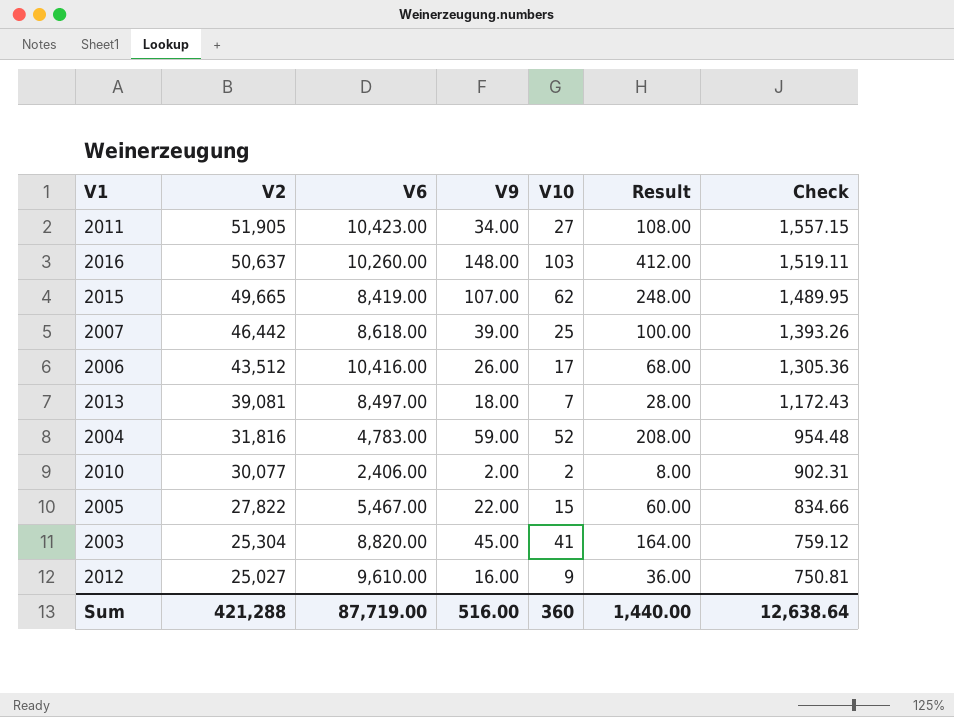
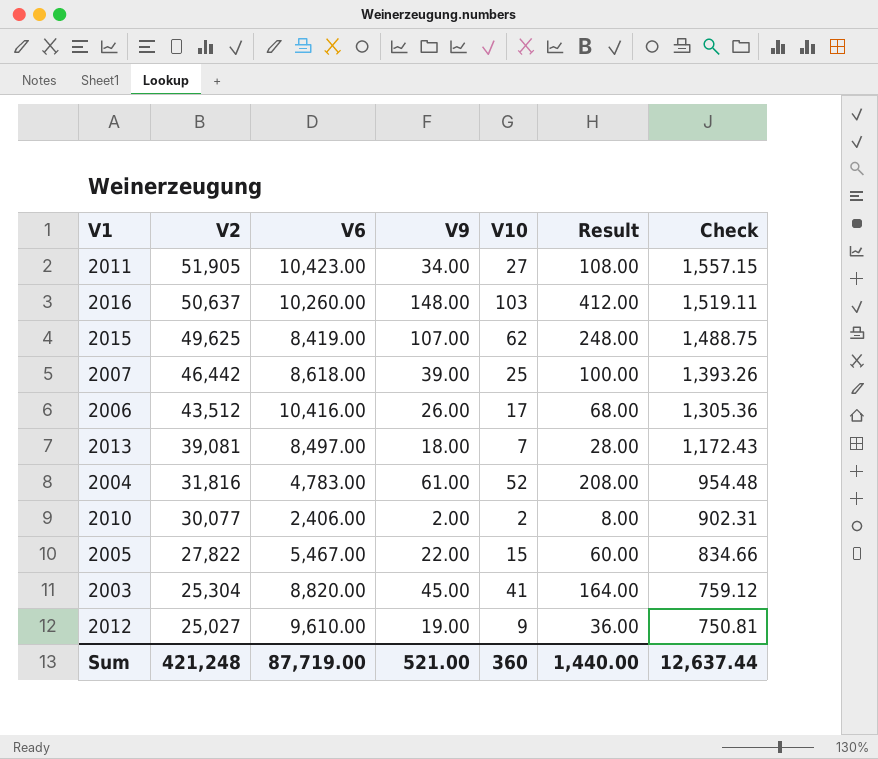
2015 | V2: 49,665 -> 49,625
2015 | Check: 1,489.95 -> 1,488.75
2004 | V9: 59.00 -> 61.00
2012 | V9: 16.00 -> 19.00
Sum | V2: 421,288 -> 421,248
Sum | V9: 516.00 -> 521.00
Sum | Check: 12,638.64 -> 12,637.44

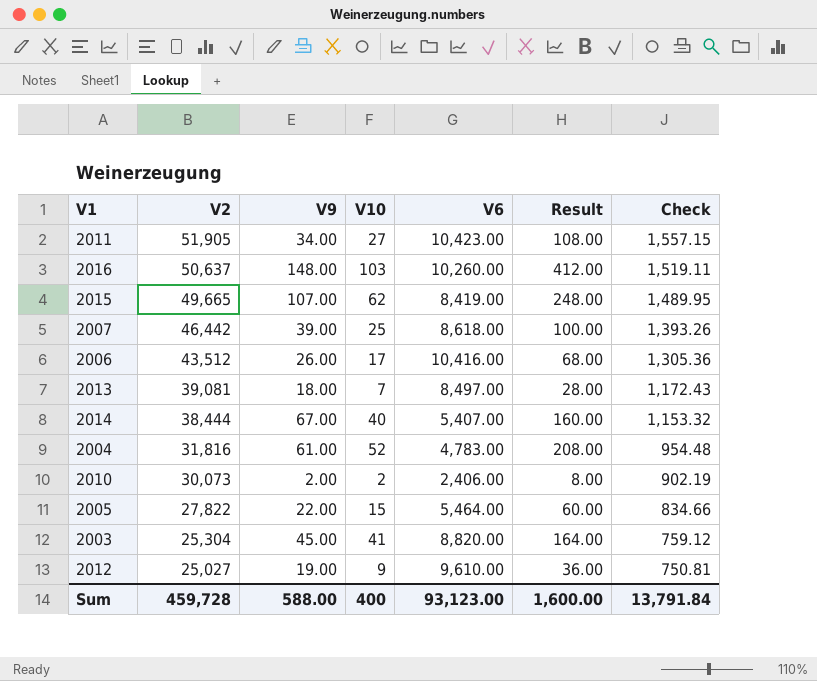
column V6 | position: 3 -> 5
2015 | V2: 49,625 -> 49,665
2015 | Check: 1,488.75 -> 1,489.95
row 2014: none -> 38,444 | 67.00 | 40 | 5,407.00 | 160.00 | 1,153.32
2010 | V2: 30,077 -> 30,073
2010 | Check: 902.31 -> 902.19
2005 | V6: 5,467.00 -> 5,464.00
Sum | V2: 421,248 -> 459,728
Sum | V9: 521.00 -> 588.00
Sum | V10: 360 -> 400
Sum | V6: 87,719.00 -> 93,123.00
Sum | Result: 1,440.00 -> 1,600.00
Sum | Check: 12,637.44 -> 13,791.84

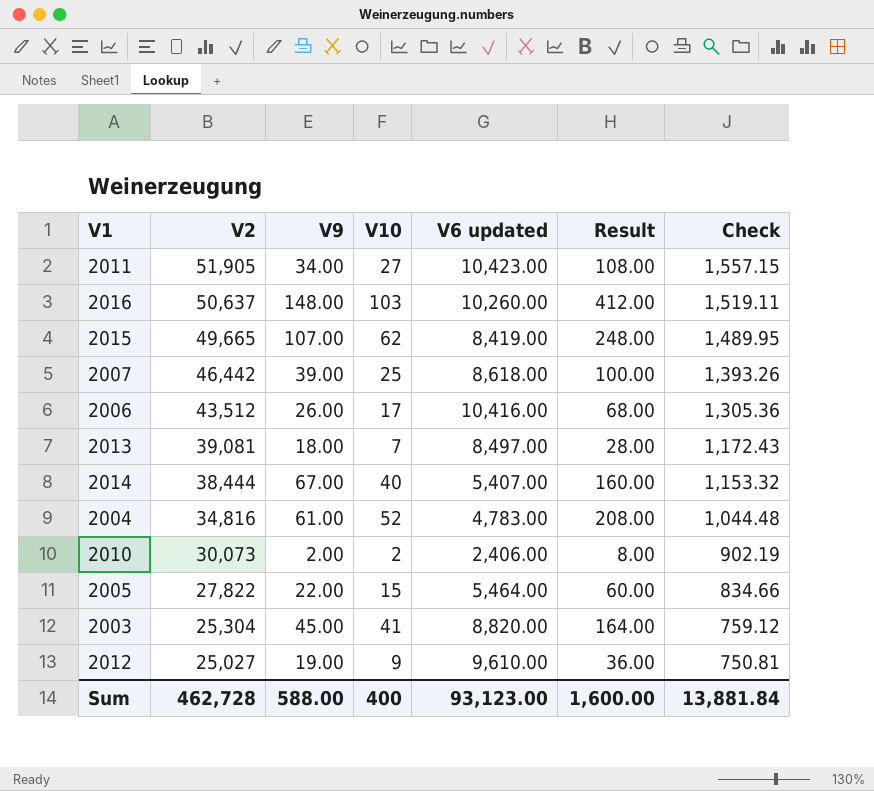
column name: V6 -> V6 updated
2004 | V2: 31,816 -> 34,816
2004 | Check: 954.48 -> 1,044.48
Sum | V2: 459,728 -> 462,728
Sum | Check: 13,791.84 -> 13,881.84

